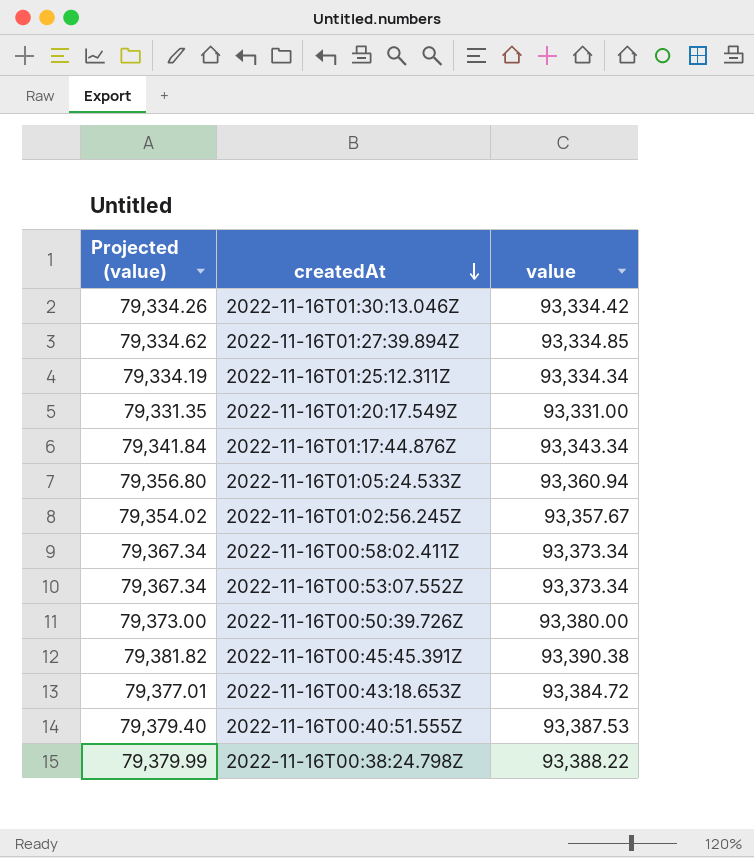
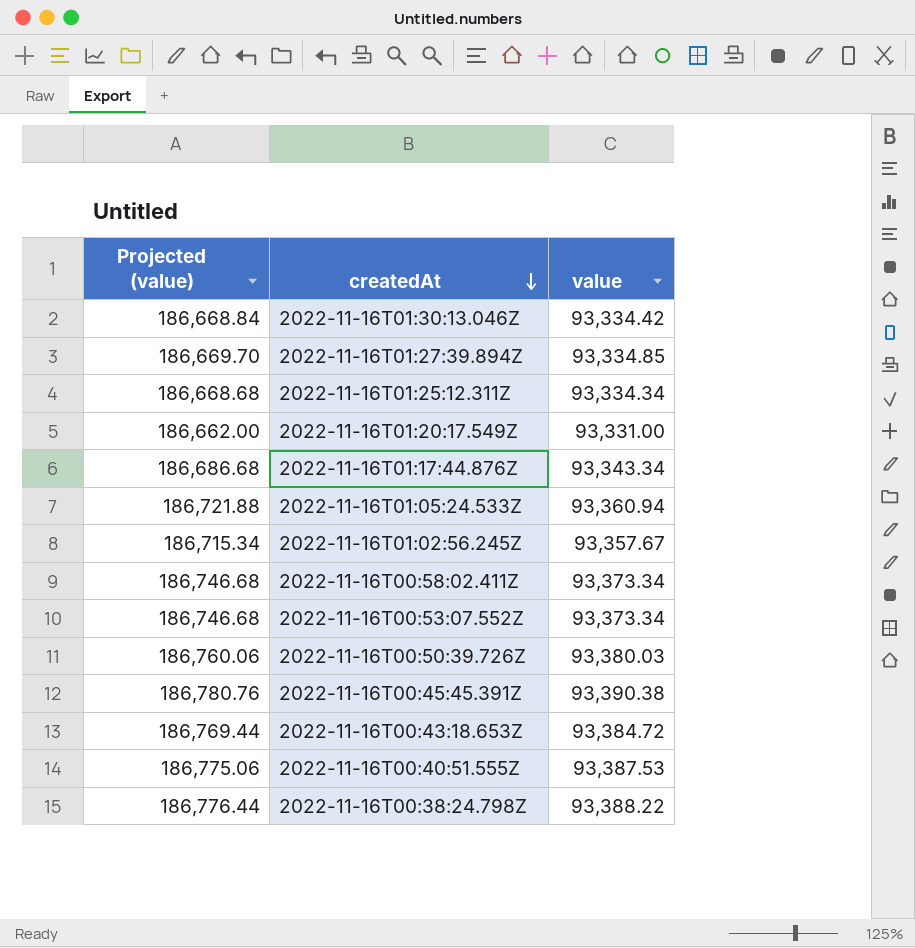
column Projected (value) | formula: [value] * 0.85 -> [value] * 2
2022-11-16T00:50:39.726Z | value: 93,380.00 -> 93,380.03

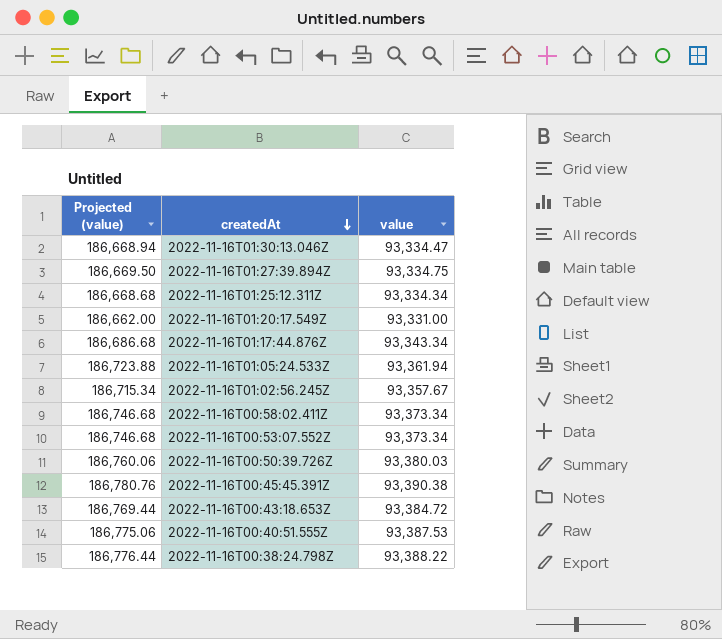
2022-11-16T01:30:13.046Z | Projected (value): 186,668.84 -> 186,668.94
2022-11-16T01:30:13.046Z | value: 93,334.42 -> 93,334.47
2022-11-16T01:27:39.894Z | Projected (value): 186,669.70 -> 186,669.50
2022-11-16T01:27:39.894Z | value: 93,334.85 -> 93,334.75
2022-11-16T01:05:24.533Z | Projected (value): 186,721.88 -> 186,723.88
2022-11-16T01:05:24.533Z | value: 93,360.94 -> 93,361.94

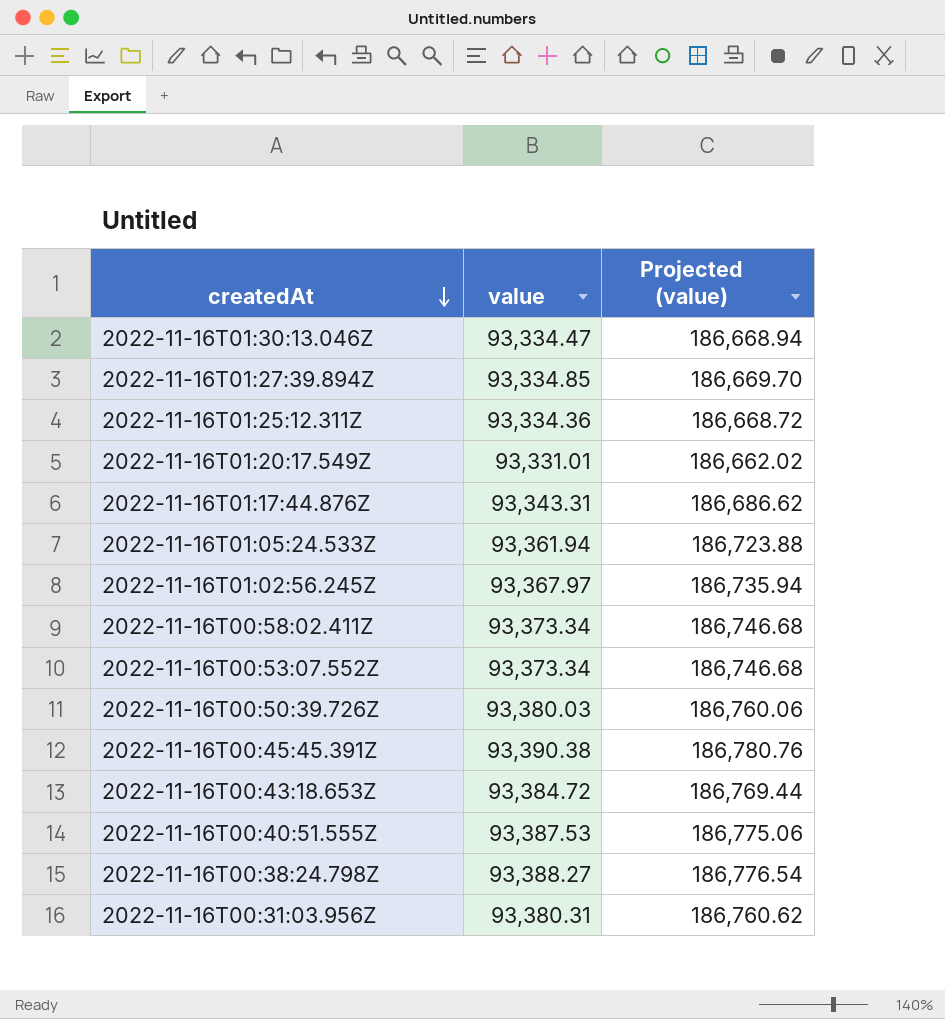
column Projected (value) | position: 1 -> 3
2022-11-16T01:27:39.894Z | value: 93,334.75 -> 93,334.85
2022-11-16T01:27:39.894Z | Projected (value): 186,669.50 -> 186,669.70
2022-11-16T01:25:12.311Z | value: 93,334.34 -> 93,334.36
2022-11-16T01:25:12.311Z | Projected (value): 186,668.68 -> 186,668.72
2022-11-16T01:20:17.549Z | value: 93,331.00 -> 93,331.01
2022-11-16T01:20:17.549Z | Projected (value): 186,662.00 -> 186,662.02
2022-11-16T01:17:44.876Z | value: 93,343.34 -> 93,343.31
2022-11-16T01:17:44.876Z | Projected (value): 186,686.68 -> 186,686.62
2022-11-16T01:02:56.245Z | value: 93,357.67 -> 93,367.97
2022-11-16T01:02:56.245Z | Projected (value): 186,715.34 -> 186,735.94
2022-11-16T00:38:24.798Z | value: 93,388.22 -> 93,388.27
2022-11-16T00:38:24.798Z | Projected (value): 186,776.44 -> 186,776.54
row 2022-11-16T00:31:03.956Z: none -> 93,380.31 | 186,760.62

